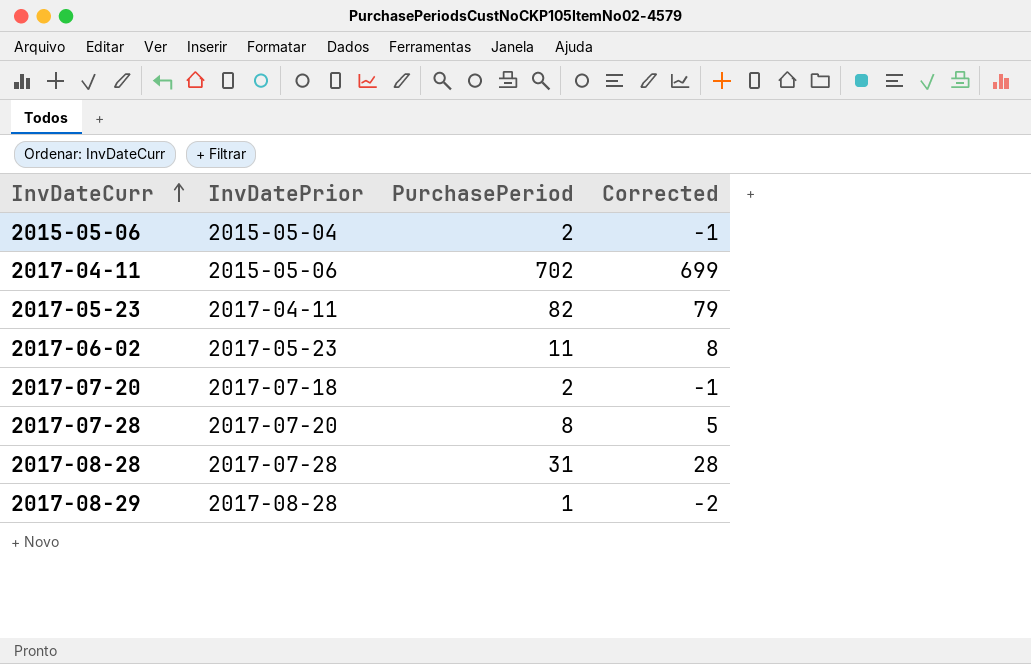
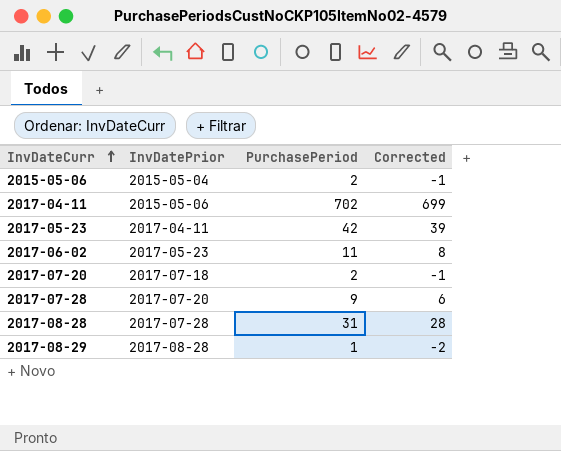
2017-05-23 | PurchasePeriod: 82 -> 42
2017-05-23 | Corrected: 79 -> 39
2017-07-28 | PurchasePeriod: 8 -> 9
2017-07-28 | Corrected: 5 -> 6

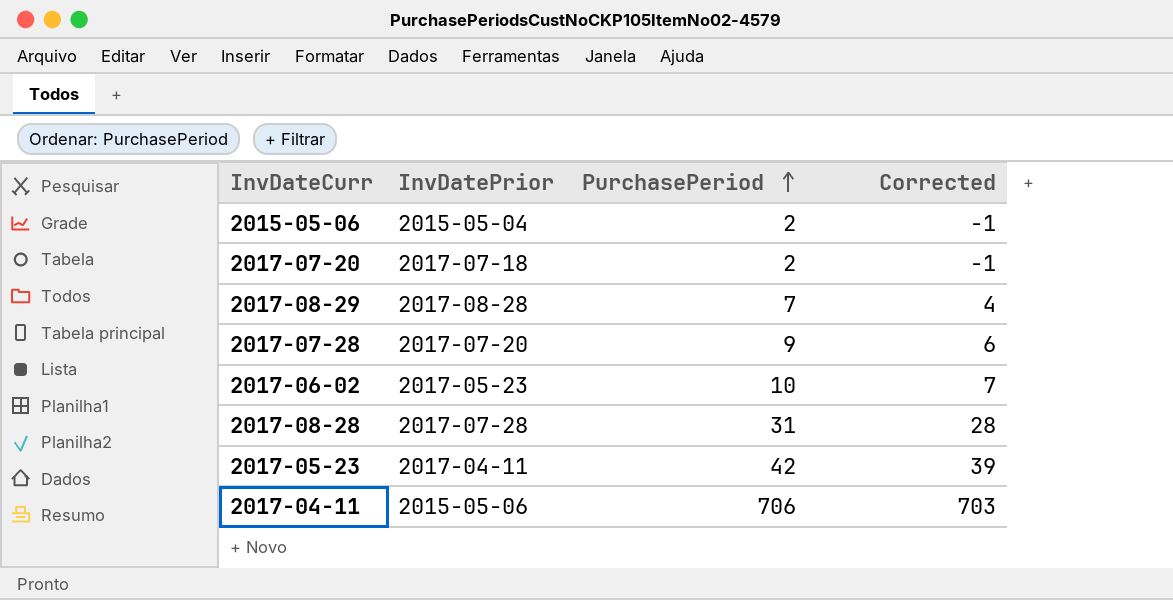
row order: InvDateCurr ascending -> PurchasePeriod ascending
2017-08-29 | PurchasePeriod: 1 -> 7
2017-08-29 | Corrected: -2 -> 4
2017-06-02 | PurchasePeriod: 11 -> 10
2017-06-02 | Corrected: 8 -> 7
2017-04-11 | PurchasePeriod: 702 -> 706
2017-04-11 | Corrected: 699 -> 703

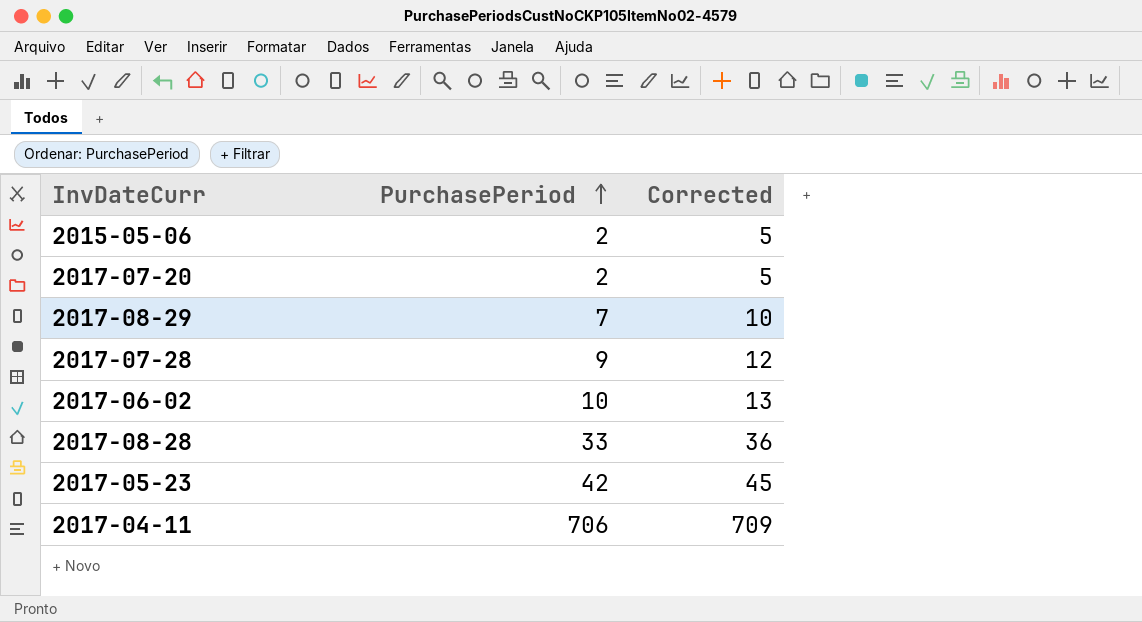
column InvDatePrior | position: 2 -> none
column Corrected | formula: [PurchasePeriod] - 3 -> [PurchasePeriod] + 3
2017-08-28 | PurchasePeriod: 31 -> 33

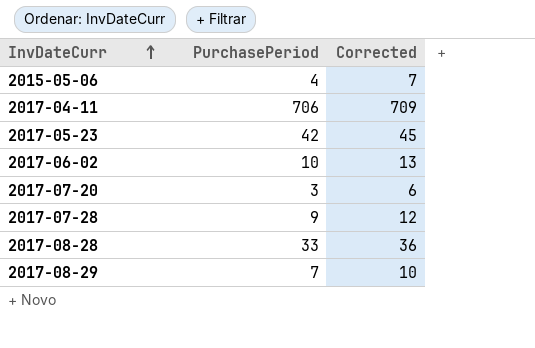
row order: PurchasePeriod ascending -> InvDateCurr ascending
2015-05-06 | PurchasePeriod: 2 -> 4
2015-05-06 | Corrected: 5 -> 7
2017-07-20 | PurchasePeriod: 2 -> 3
2017-07-20 | Corrected: 5 -> 6

